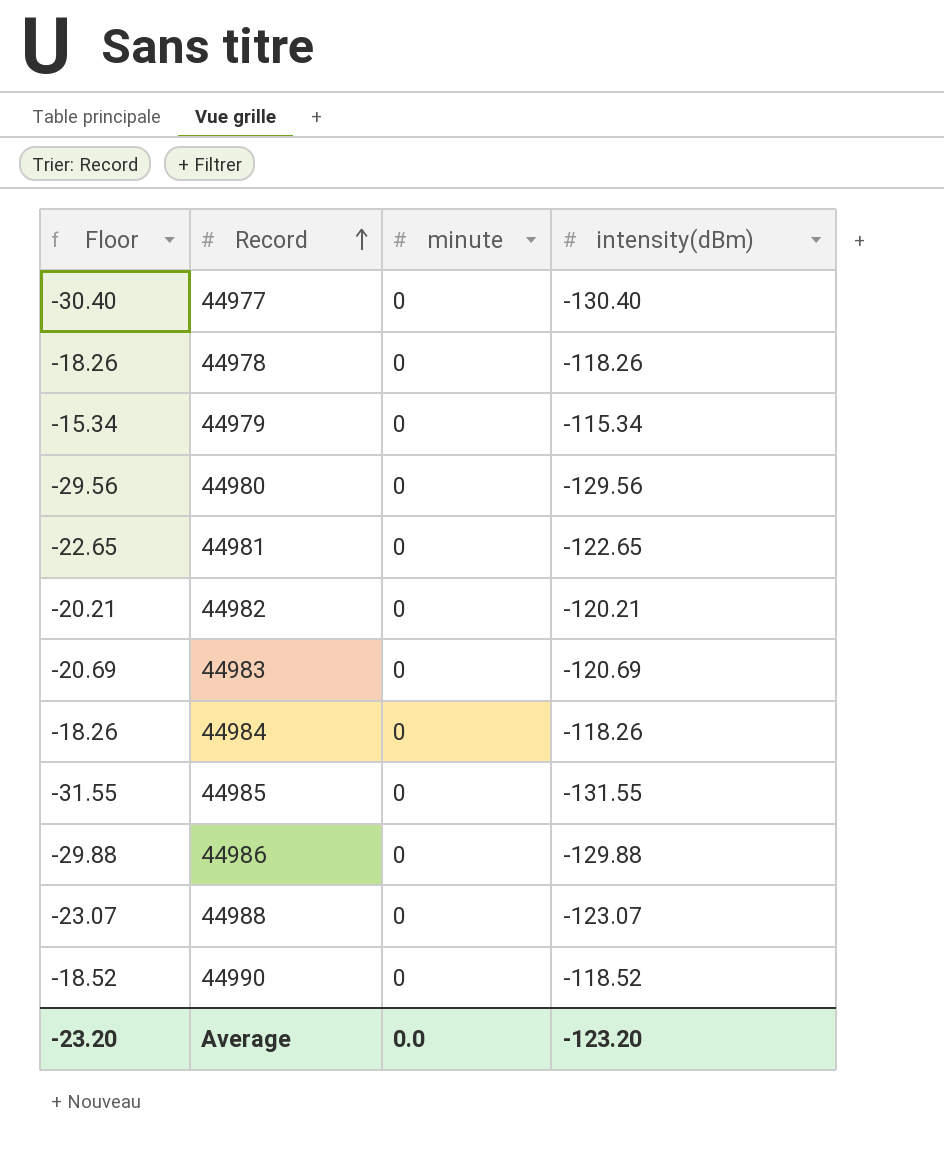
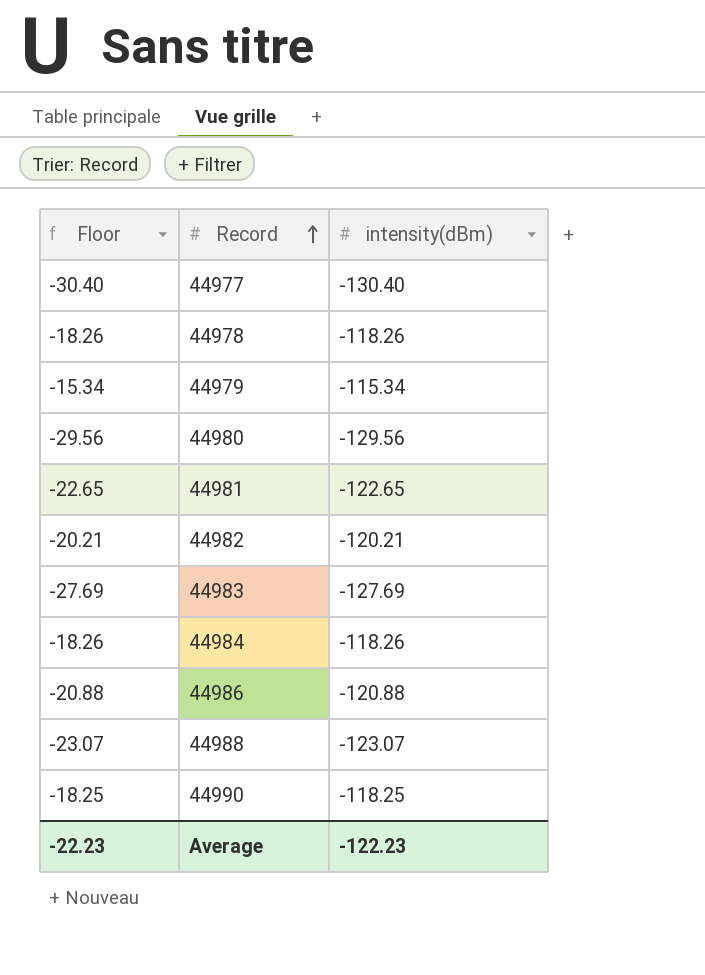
column minute | position: 3 -> none
row 44985: -31.55 | 0 | -131.55 -> none
44983 | Floor: -20.69 -> -27.69
44983 | intensity(dBm): -120.69 -> -127.69
44986 | Floor: -29.88 -> -20.88
44986 | intensity(dBm): -129.88 -> -120.88
44990 | Floor: -18.52 -> -18.25
44990 | intensity(dBm): -118.52 -> -118.25
Average | Floor: -23.20 -> -22.23
Average | intensity(dBm): -123.20 -> -122.23

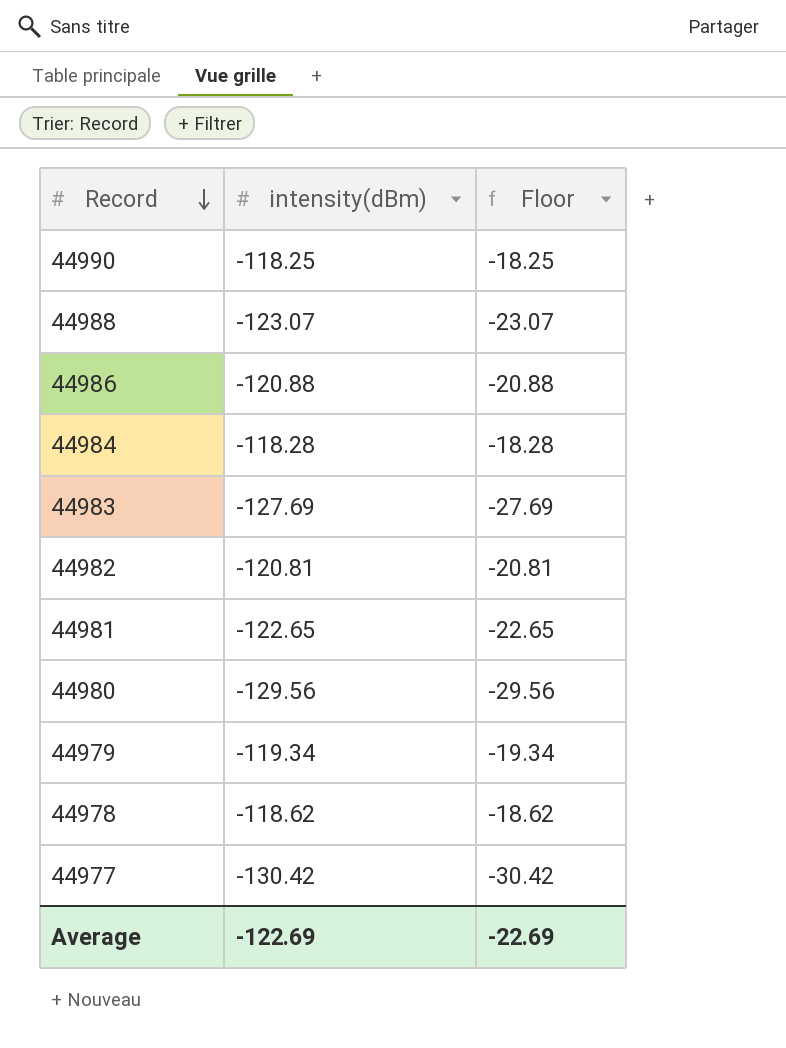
row order: Record ascending -> Record descending
column Floor | position: 1 -> 3
44984 | intensity(dBm): -118.26 -> -118.28
44984 | Floor: -18.26 -> -18.28
44982 | intensity(dBm): -120.21 -> -120.81
44982 | Floor: -20.21 -> -20.81
44979 | intensity(dBm): -115.34 -> -119.34
44979 | Floor: -15.34 -> -19.34
44978 | intensity(dBm): -118.26 -> -118.62
44978 | Floor: -18.26 -> -18.62
44977 | intensity(dBm): -130.40 -> -130.42
44977 | Floor: -30.40 -> -30.42
Average | intensity(dBm): -122.23 -> -122.69
Average | Floor: -22.23 -> -22.69

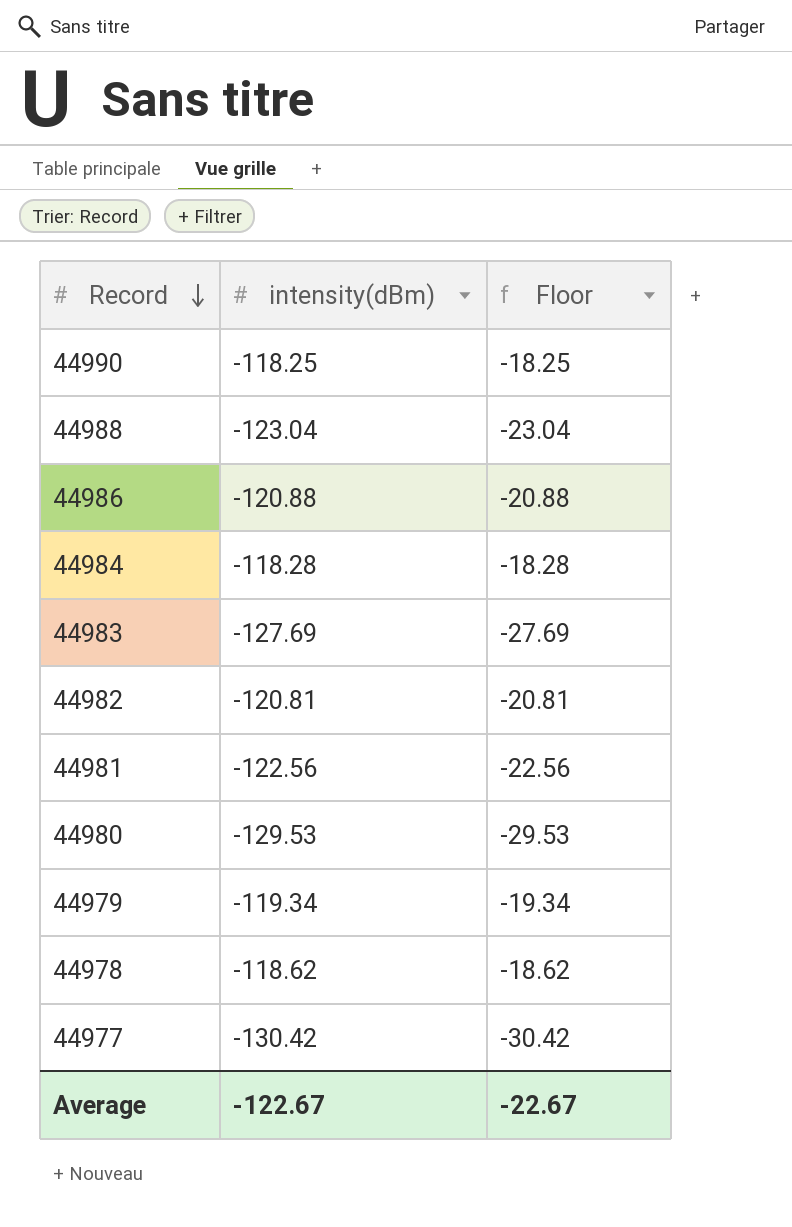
44988 | intensity(dBm): -123.07 -> -123.04
44988 | Floor: -23.07 -> -23.04
44981 | intensity(dBm): -122.65 -> -122.56
44981 | Floor: -22.65 -> -22.56
44980 | intensity(dBm): -129.56 -> -129.53
44980 | Floor: -29.56 -> -29.53
Average | intensity(dBm): -122.69 -> -122.67
Average | Floor: -22.69 -> -22.67

